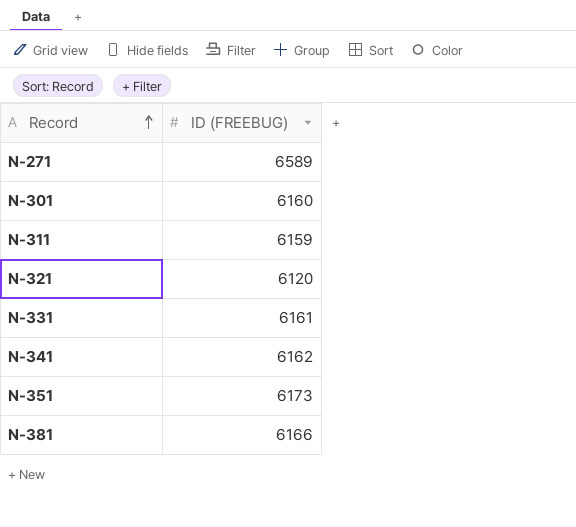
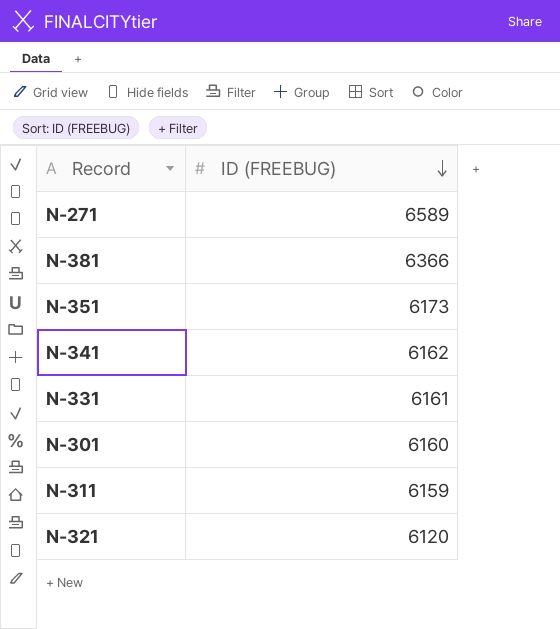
row order: Record ascending -> ID (FREEBUG) descending
N-381 | ID (FREEBUG): 6166 -> 6366

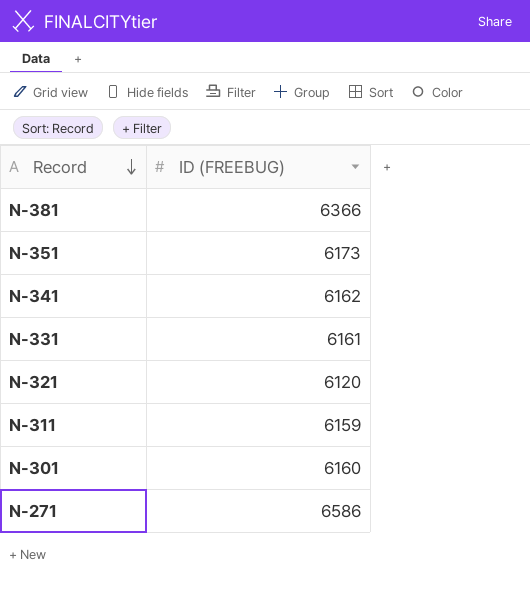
row order: ID (FREEBUG) descending -> Record descending
N-271 | ID (FREEBUG): 6589 -> 6586

